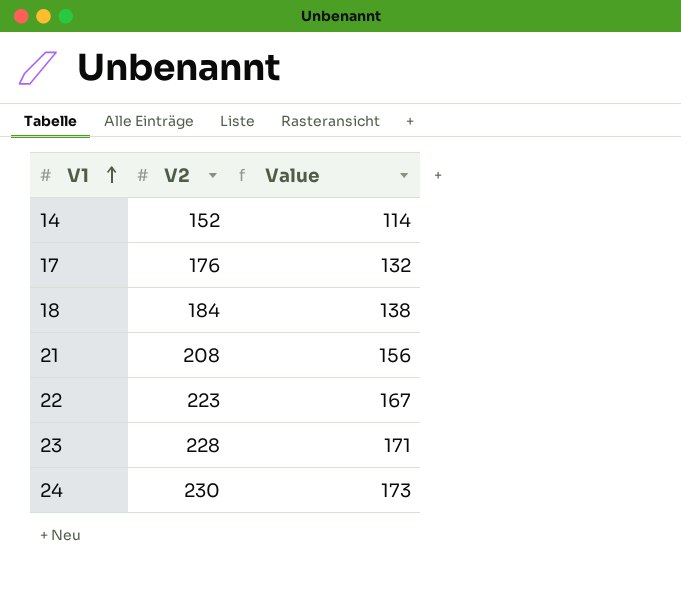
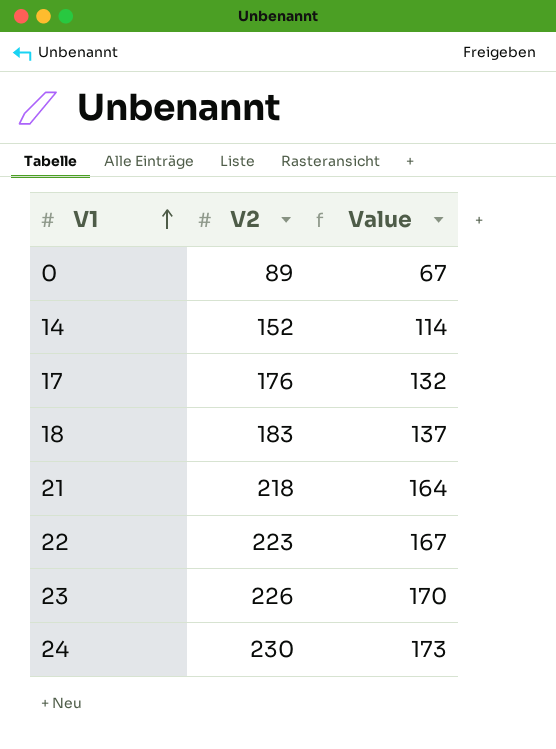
row 0: none -> 89 | 67
18 | V2: 184 -> 183
18 | Value: 138 -> 137
21 | V2: 208 -> 218
21 | Value: 156 -> 164
23 | V2: 228 -> 226
23 | Value: 171 -> 170

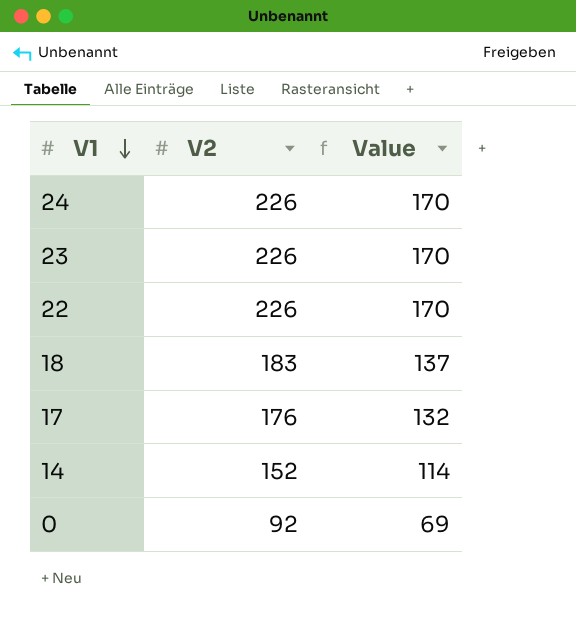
row order: V1 ascending -> V1 descending
row 21: 218 | 164 -> none
24 | V2: 230 -> 226
24 | Value: 173 -> 170
22 | V2: 223 -> 226
22 | Value: 167 -> 170
0 | V2: 89 -> 92
0 | Value: 67 -> 69

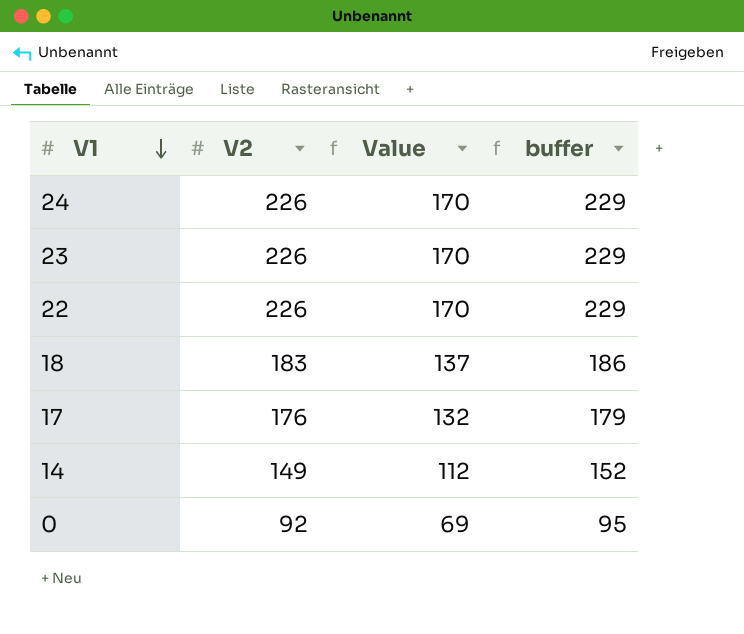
column buffer | formula: none -> [V2] + 3
14 | V2: 152 -> 149
14 | Value: 114 -> 112

